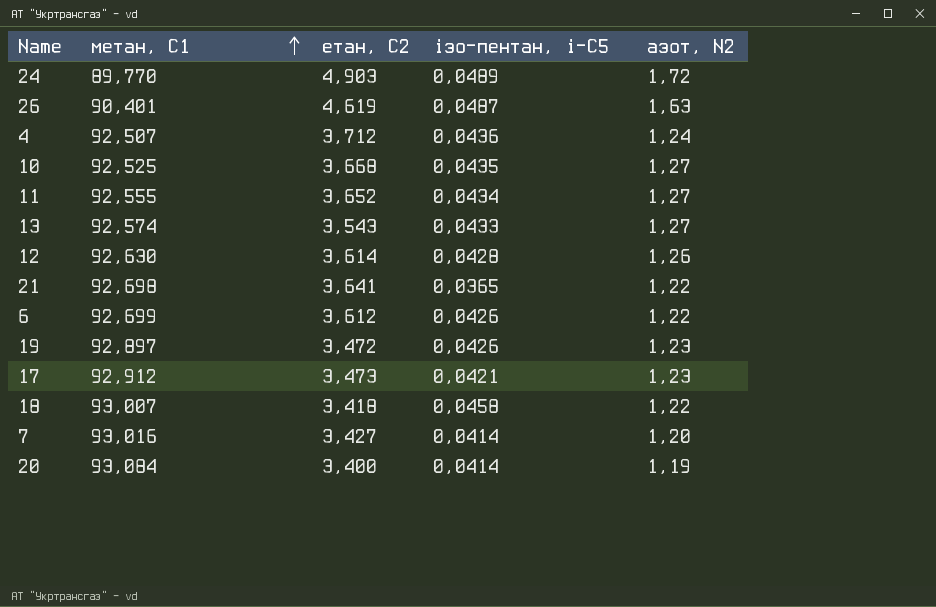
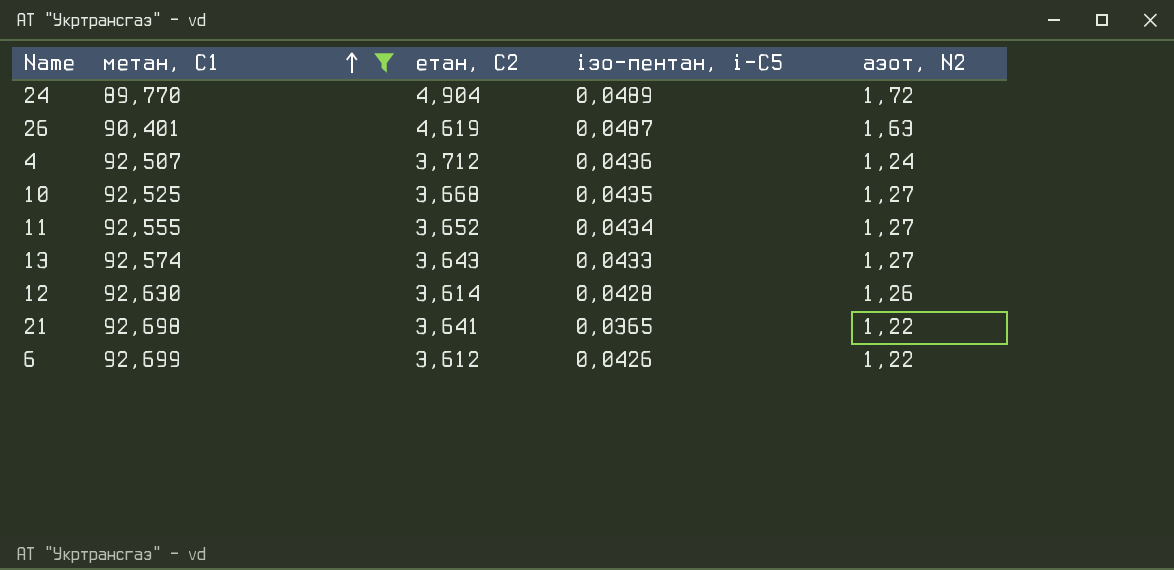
filter: none -> метан, С1 <= 92,699
24 | етан, С2: 4,903 -> 4,904
13 | етан, С2: 3,543 -> 3,643

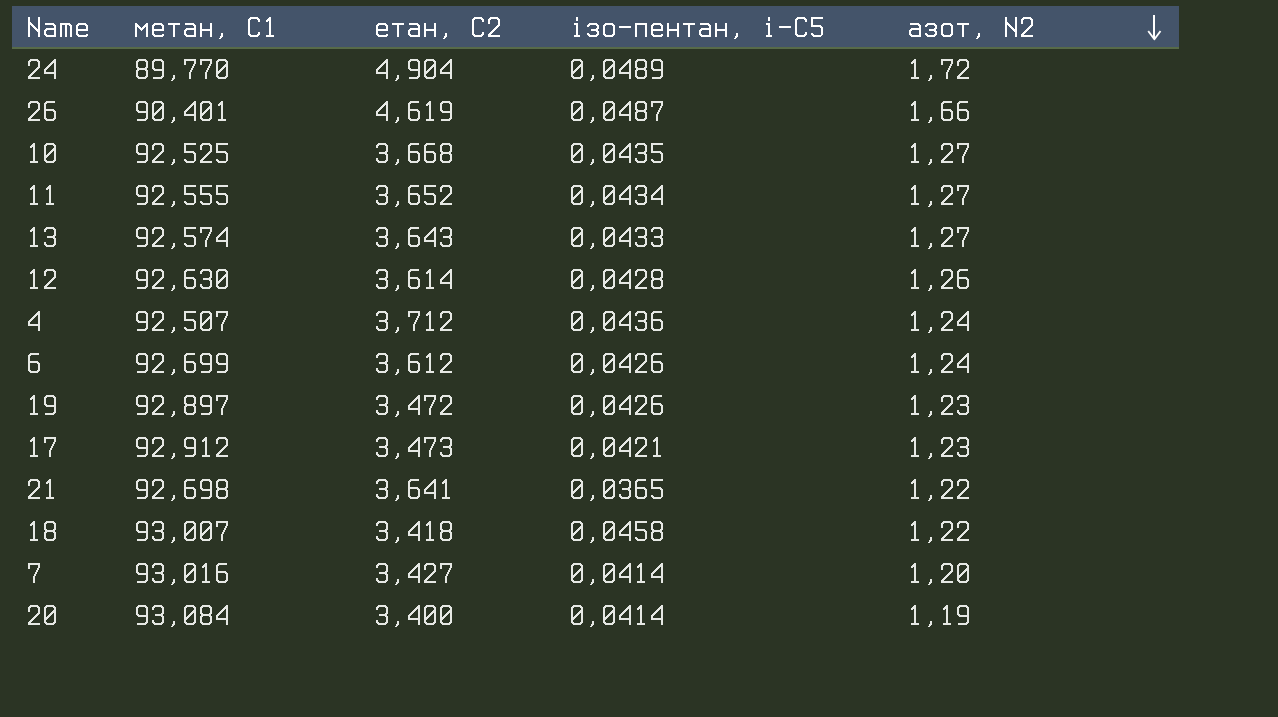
filter: метан, С1 <= 92,699 -> none
row order: метан, С1 ascending -> азот, N2 descending
26 | азот, N2: 1,63 -> 1,66
6 | азот, N2: 1,22 -> 1,24

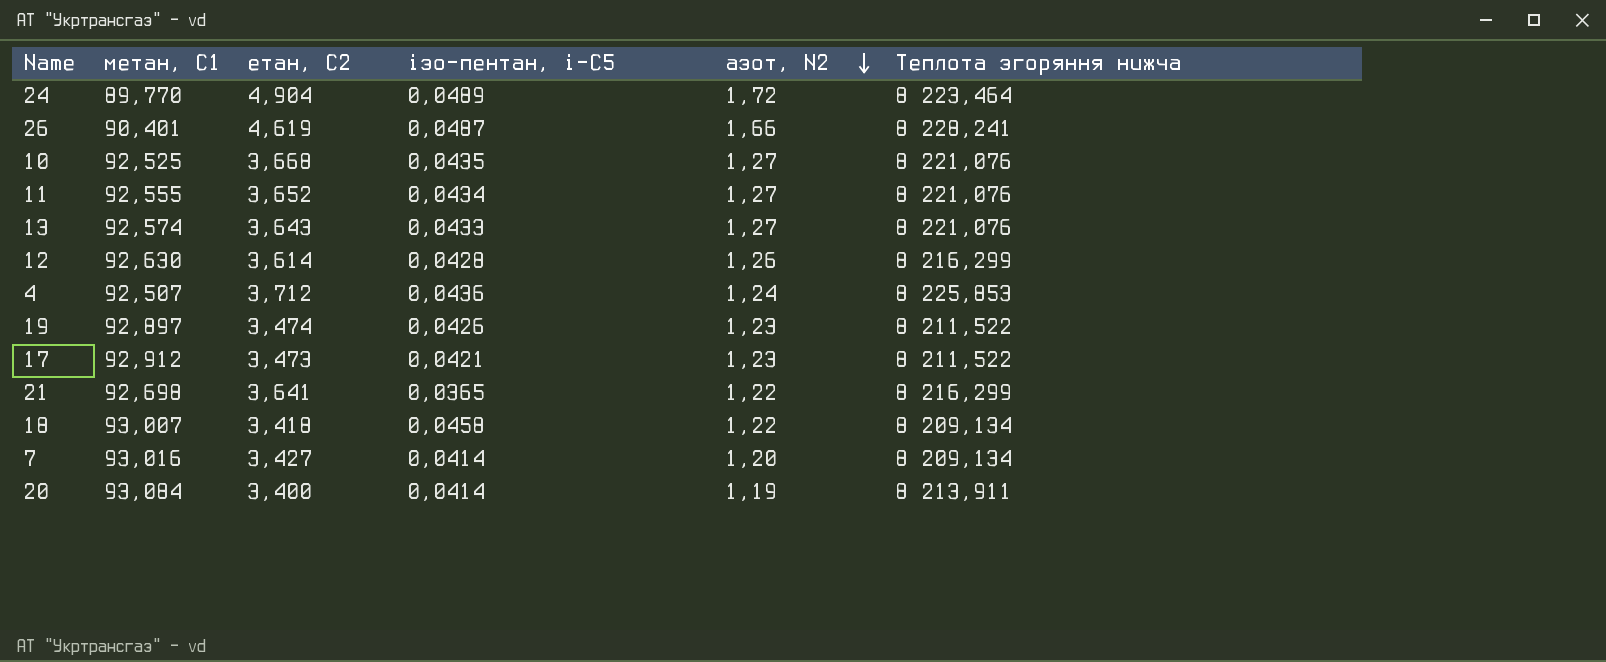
column Теплота згоряння нижча | position: none -> 6
row 6: 92,699 | 3,612 | 0,0426 | 1,24 -> none
19 | етан, С2: 3,472 -> 3,474

